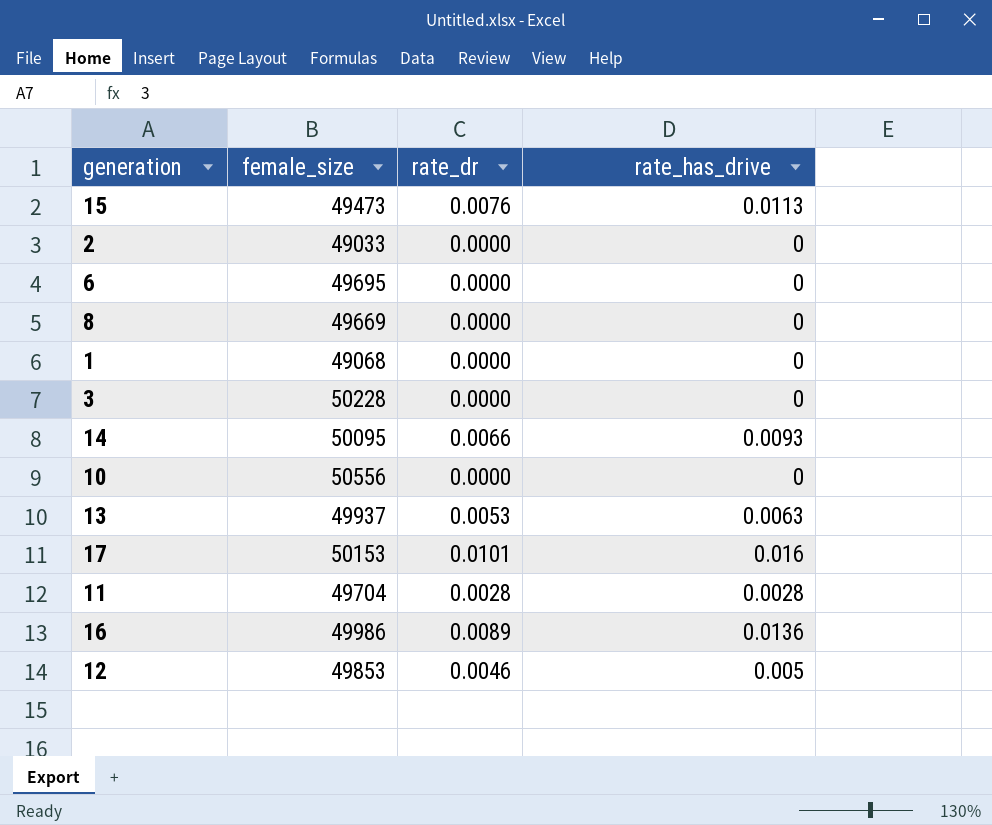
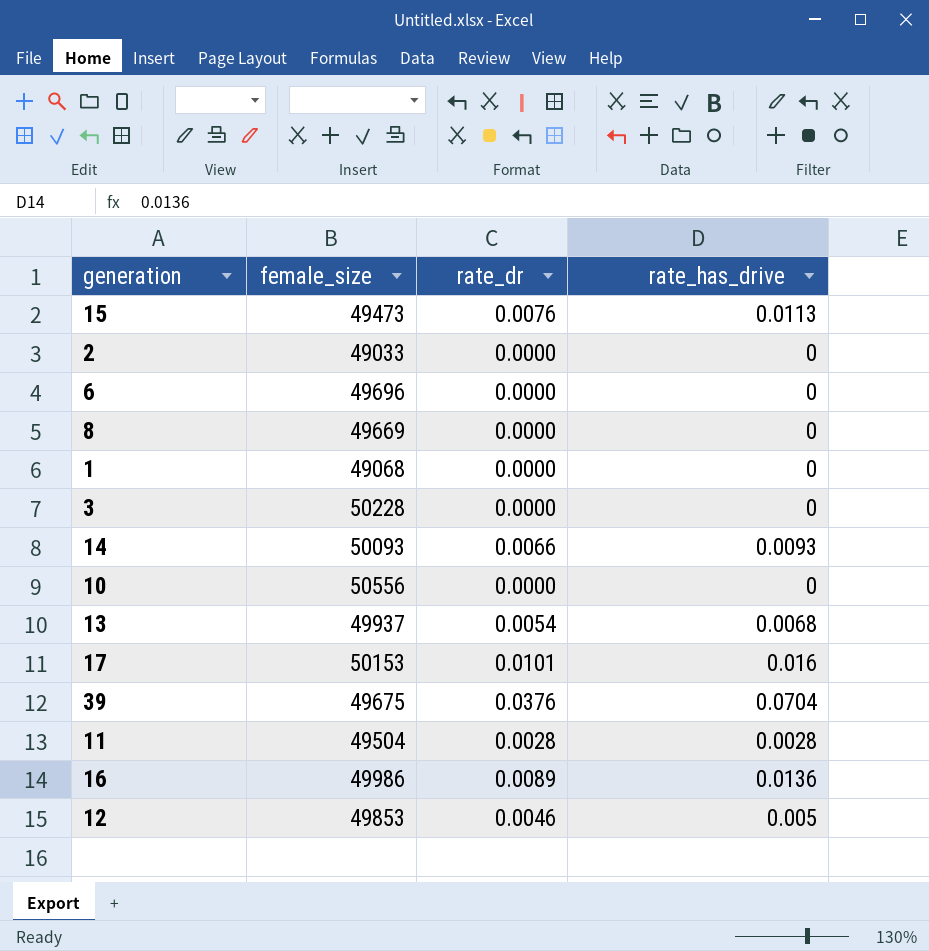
6 | female_size: 49695 -> 49696
14 | female_size: 50095 -> 50093
13 | rate_dr: 0.0053 -> 0.0054
13 | rate_has_drive: 0.0063 -> 0.0068
row 39: none -> 49675 | 0.0376 | 0.0704
11 | female_size: 49704 -> 49504

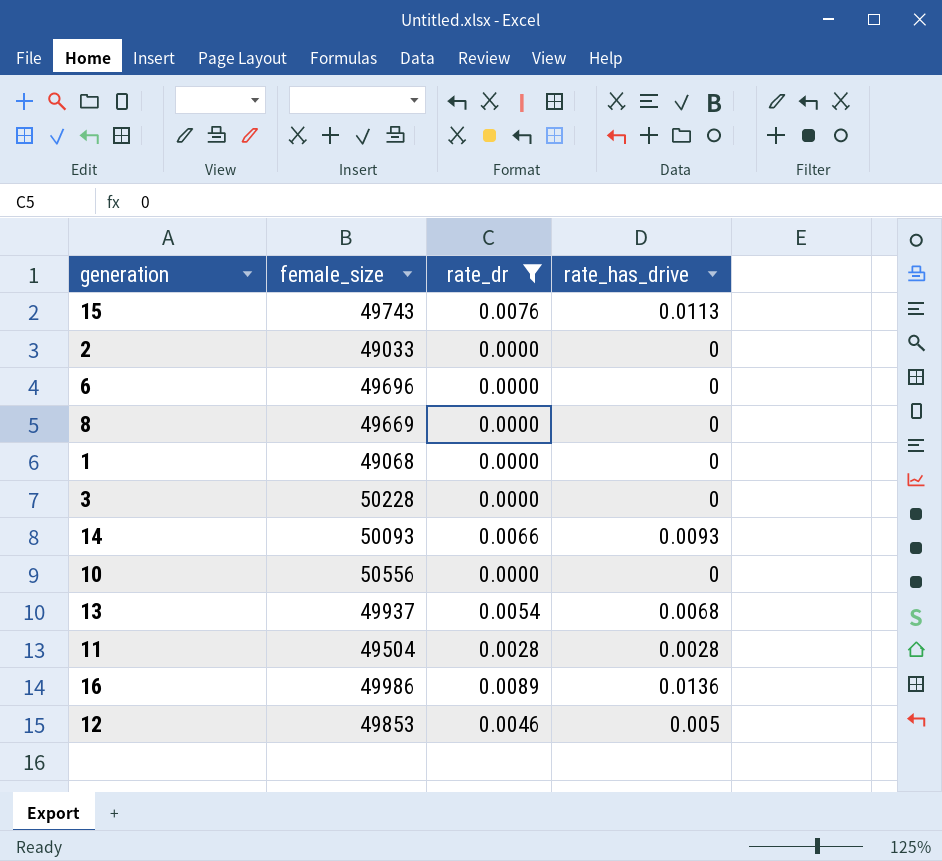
filter: none -> rate_dr <= 0.0089
15 | female_size: 49473 -> 49743

